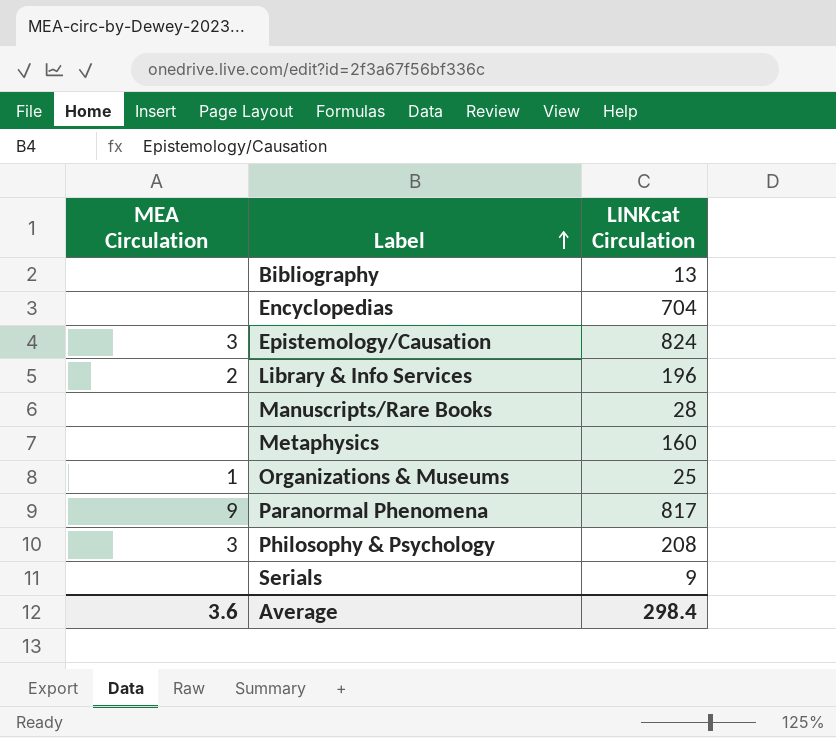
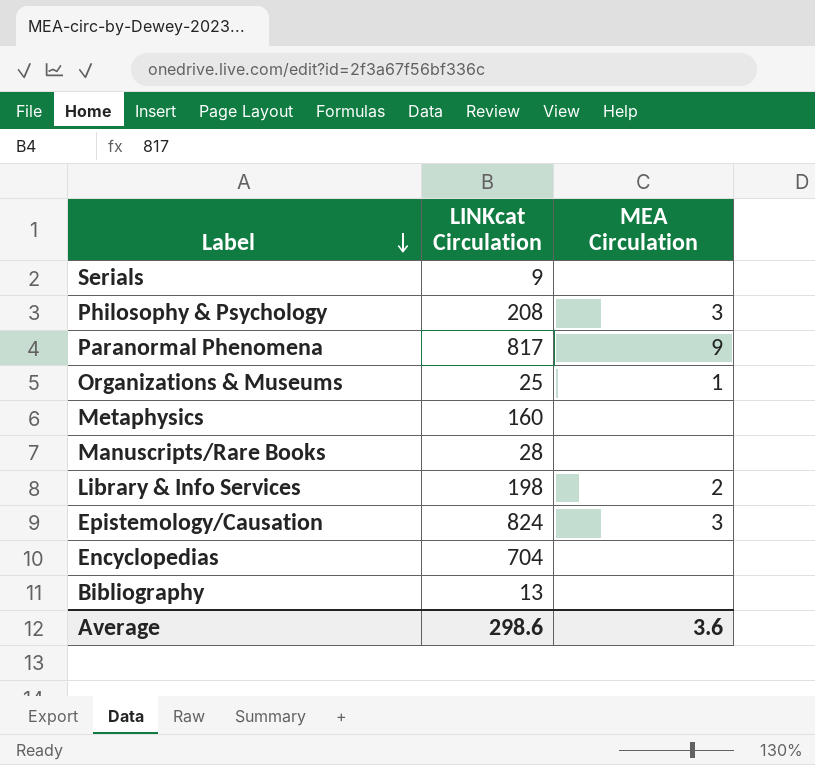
row order: Label ascending -> Label descending
column MEA Circulation | position: 1 -> 3
Library & Info Services | LINKcat Circulation: 196 -> 198
Average | LINKcat Circulation: 298.4 -> 298.6

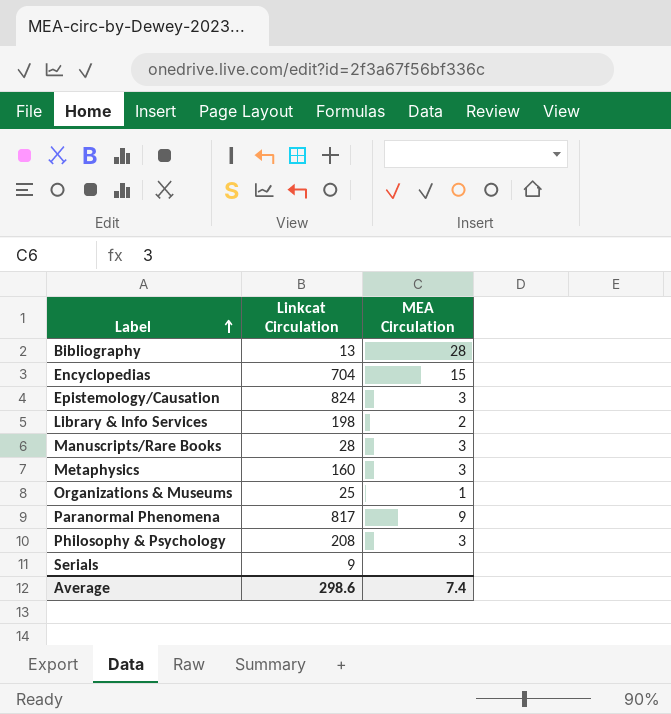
row order: Label descending -> Label ascending
column name: LINKcat Circulation -> Linkcat Circulation
Bibliography | MEA Circulation: none -> 28
Encyclopedias | MEA Circulation: none -> 15
Manuscripts/Rare Books | MEA Circulation: none -> 3
Metaphysics | MEA Circulation: none -> 3
Average | MEA Circulation: 3.6 -> 7.4

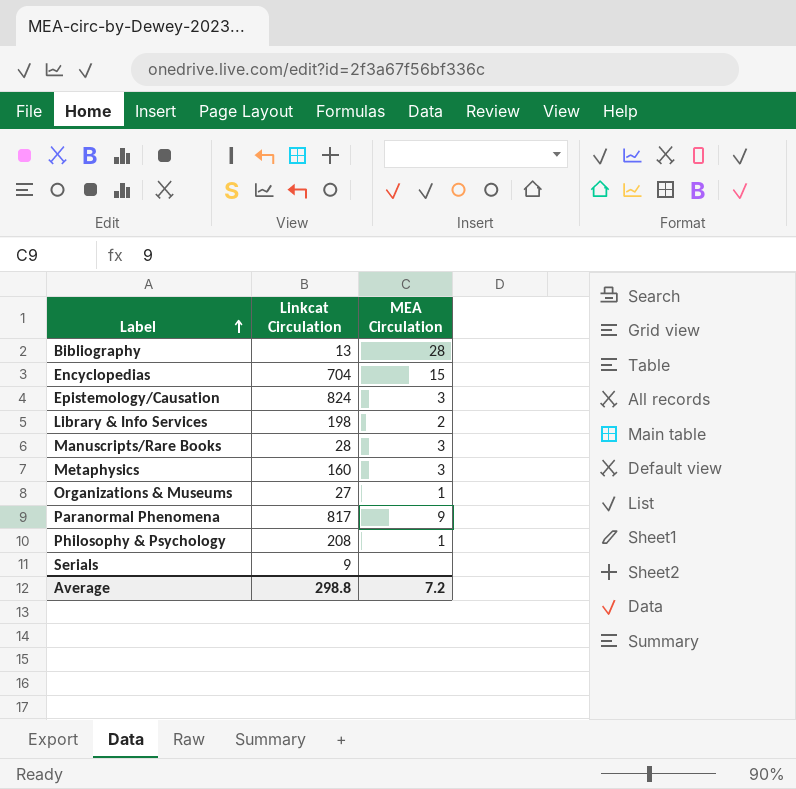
Organizations & Museums | Linkcat Circulation: 25 -> 27
Philosophy & Psychology | MEA Circulation: 3 -> 1
Average | Linkcat Circulation: 298.6 -> 298.8
Average | MEA Circulation: 7.4 -> 7.2

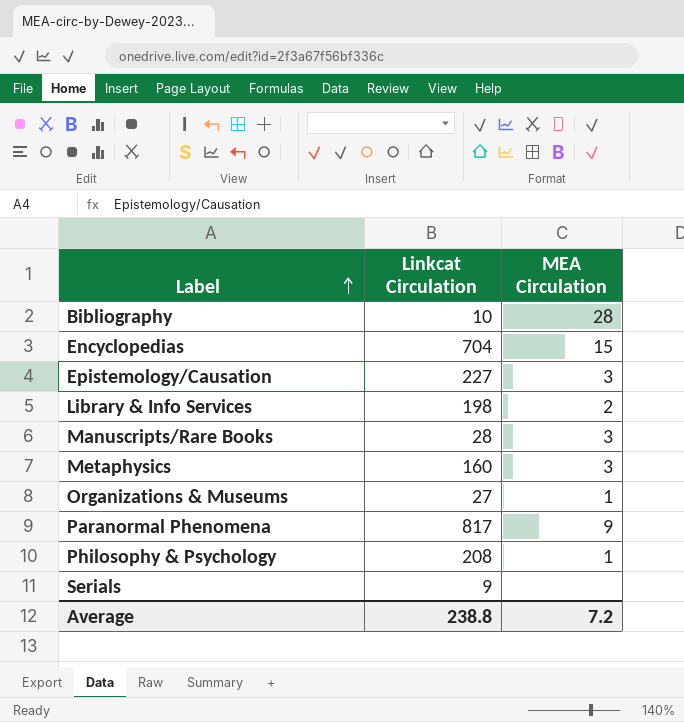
Bibliography | Linkcat Circulation: 13 -> 10
Epistemology/Causation | Linkcat Circulation: 824 -> 227
Average | Linkcat Circulation: 298.8 -> 238.8

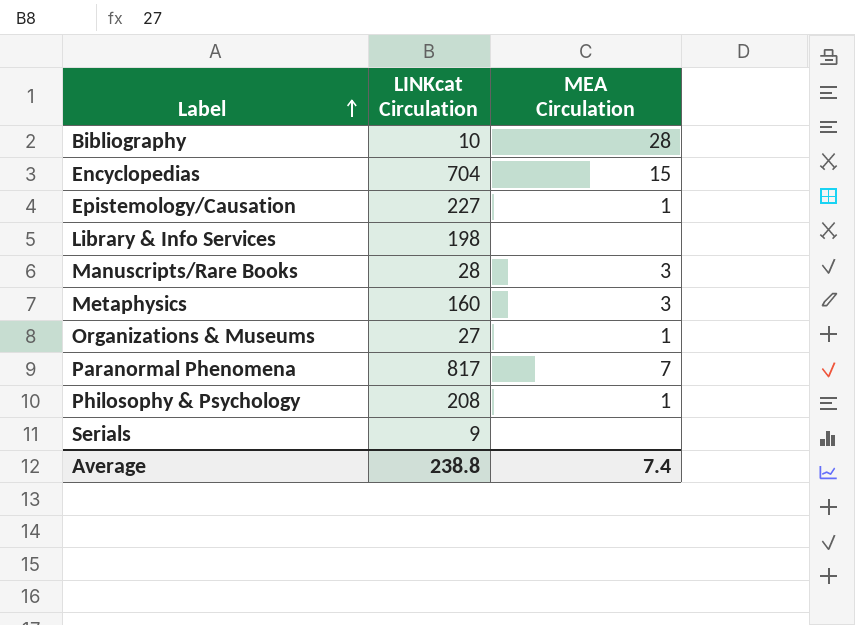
column name: Linkcat Circulation -> LINKcat Circulation
Epistemology/Causation | MEA Circulation: 3 -> 1
Library & Info Services | MEA Circulation: 2 -> none
Paranormal Phenomena | MEA Circulation: 9 -> 7
Average | MEA Circulation: 7.2 -> 7.4

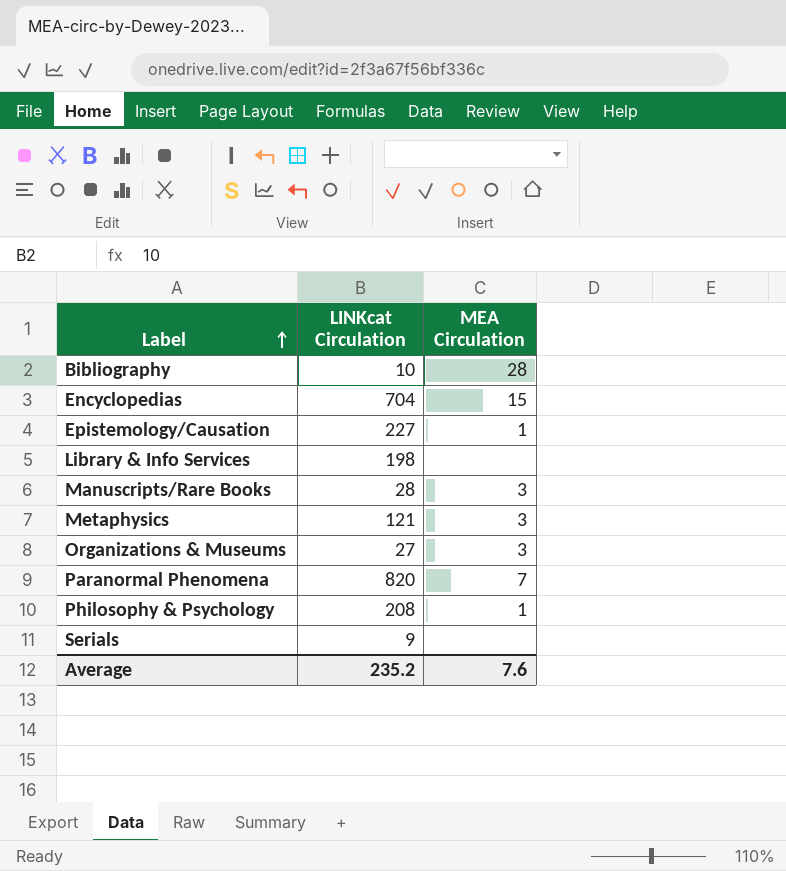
Metaphysics | LINKcat Circulation: 160 -> 121
Organizations & Museums | MEA Circulation: 1 -> 3
Paranormal Phenomena | LINKcat Circulation: 817 -> 820
Average | LINKcat Circulation: 238.8 -> 235.2
Average | MEA Circulation: 7.4 -> 7.6

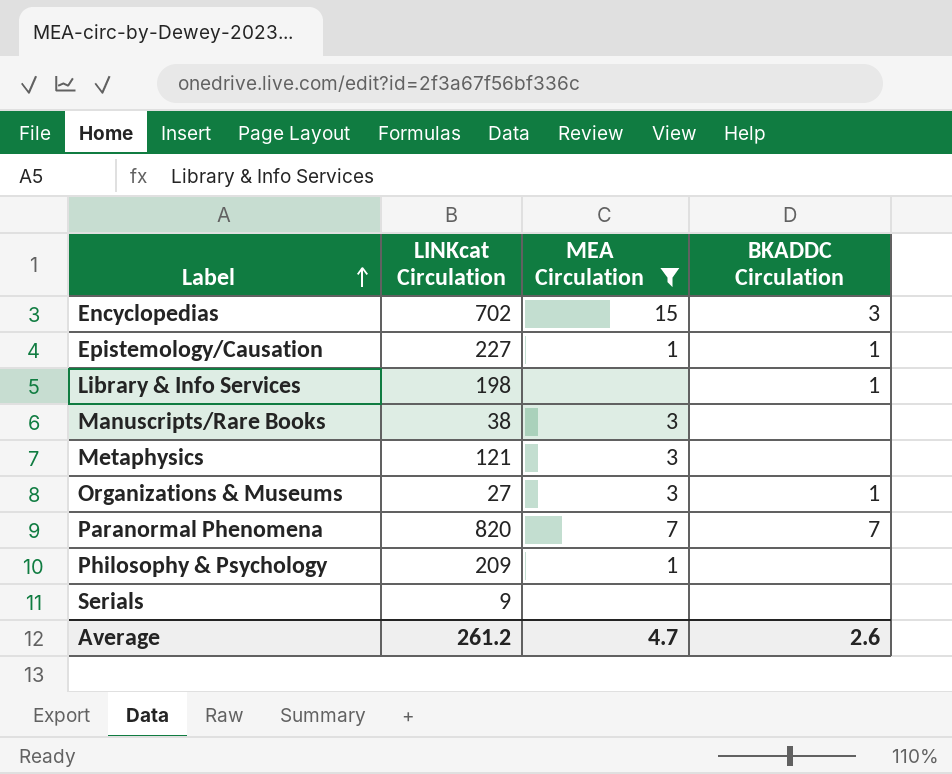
filter: none -> MEA Circulation != 28
column BKADDC Circulation | position: none -> 4
Encyclopedias | LINKcat Circulation: 704 -> 702
Manuscripts/Rare Books | LINKcat Circulation: 28 -> 38
Philosophy & Psychology | LINKcat Circulation: 208 -> 209
Average | LINKcat Circulation: 235.2 -> 261.2
Average | MEA Circulation: 7.6 -> 4.7

